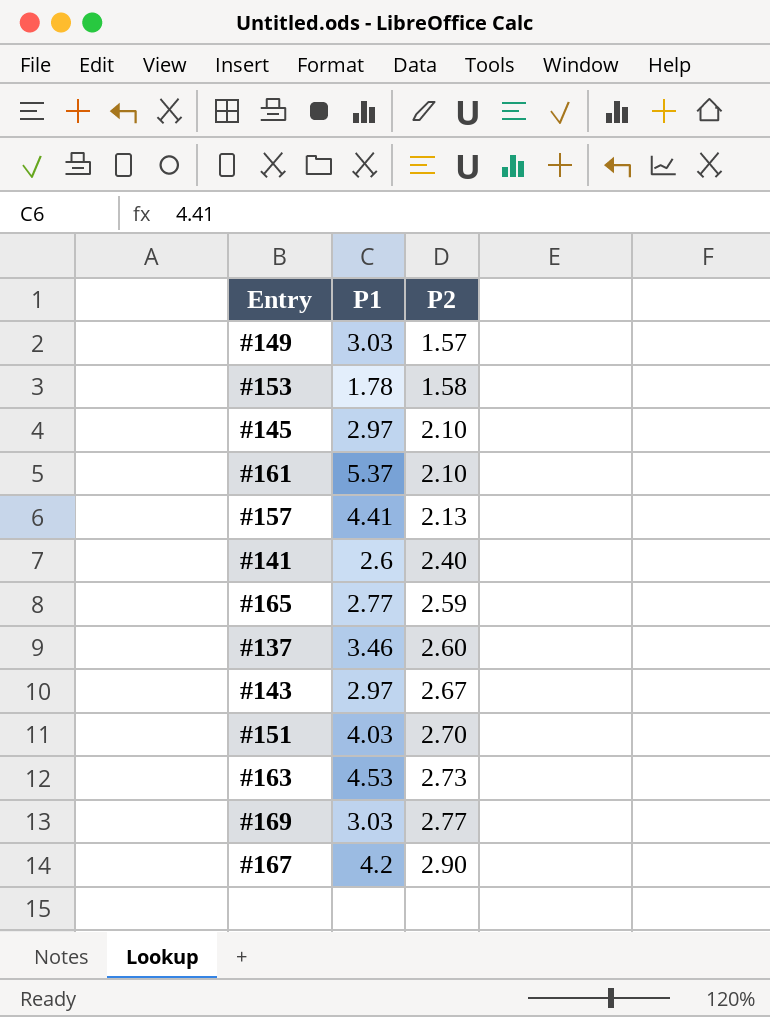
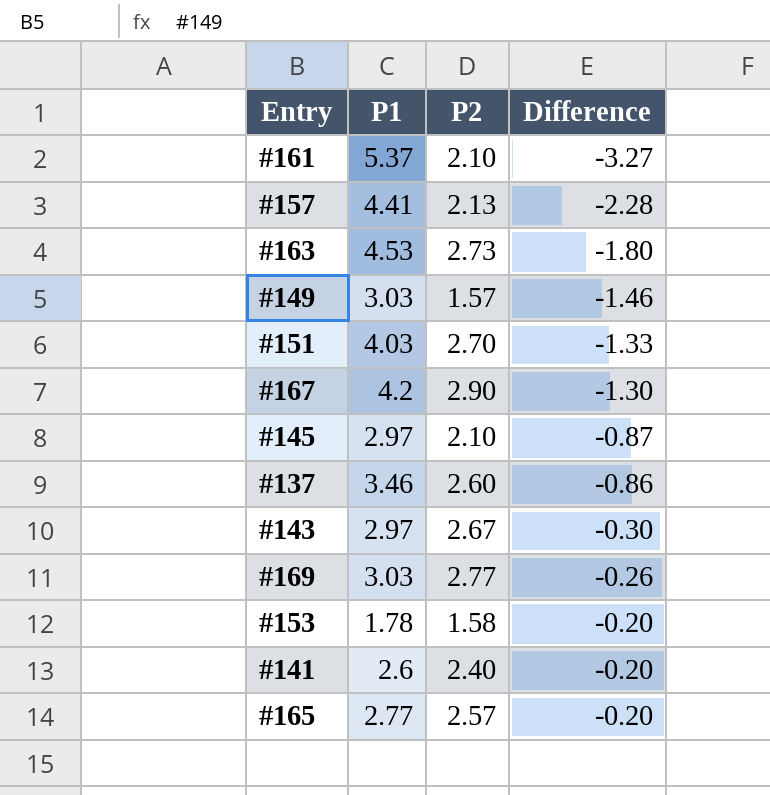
row order: P2 ascending -> Difference ascending
column Difference | formula: none -> [P2] - [P1]
#165 | P2: 2.59 -> 2.57

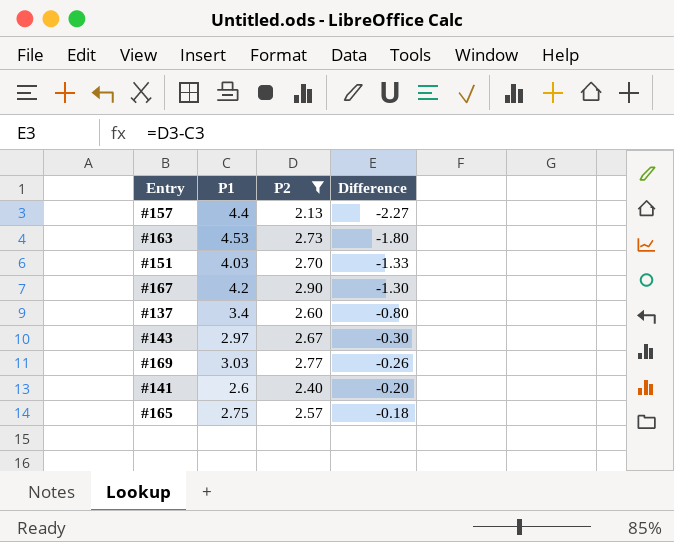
filter: none -> P2 >= 2.13
#157 | P1: 4.41 -> 4.4
#157 | Difference: -2.28 -> -2.27
#137 | P1: 3.46 -> 3.4
#137 | Difference: -0.86 -> -0.80
#165 | P1: 2.77 -> 2.75
#165 | Difference: -0.20 -> -0.18

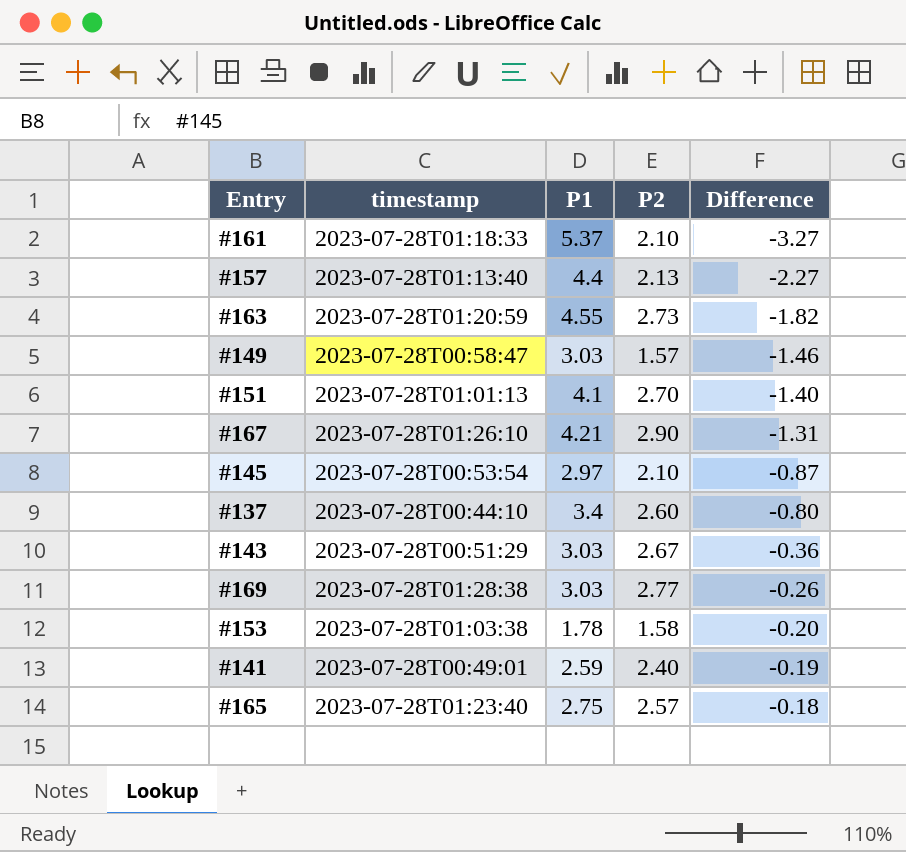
filter: P2 >= 2.13 -> none
column timestamp | position: none -> 2
#163 | P1: 4.53 -> 4.55
#163 | Difference: -1.80 -> -1.82
#151 | P1: 4.03 -> 4.1
#151 | Difference: -1.33 -> -1.40
#167 | P1: 4.2 -> 4.21
#167 | Difference: -1.30 -> -1.31
#143 | P1: 2.97 -> 3.03
#143 | Difference: -0.30 -> -0.36
#141 | P1: 2.6 -> 2.59
#141 | Difference: -0.20 -> -0.19

